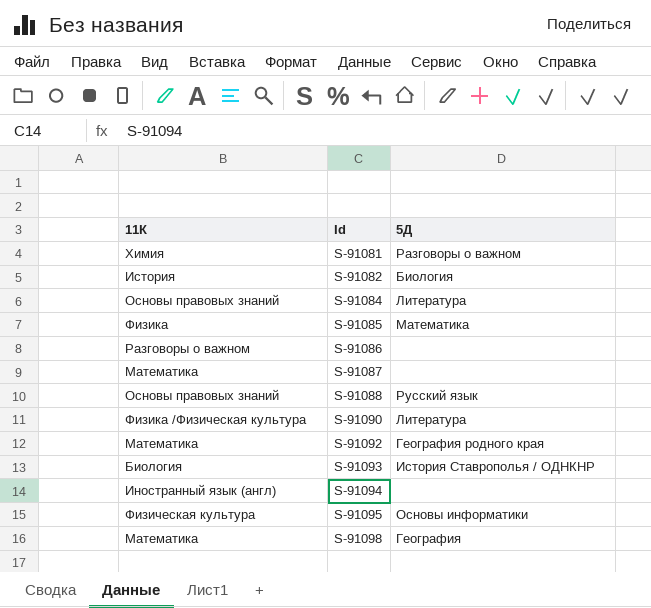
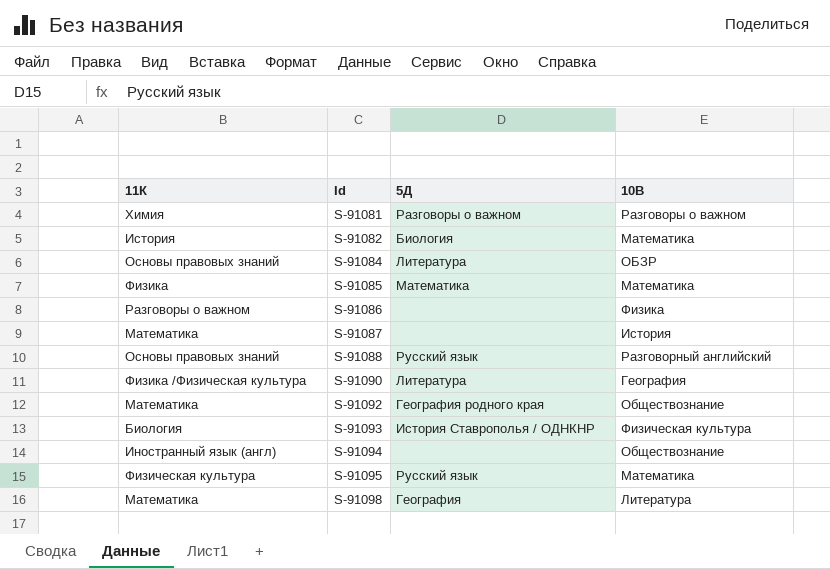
column 10В | position: none -> 4
S-91095 | 5Д: Основы информатики -> Русский язык

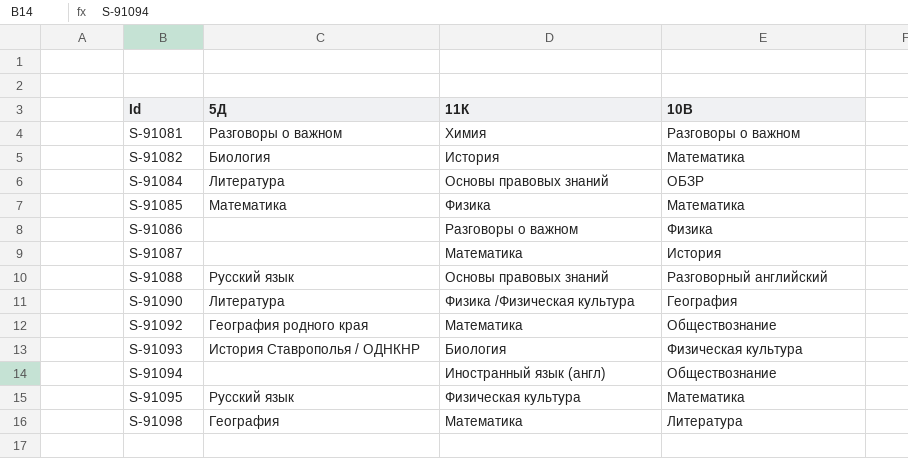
column 11К | position: 1 -> 3

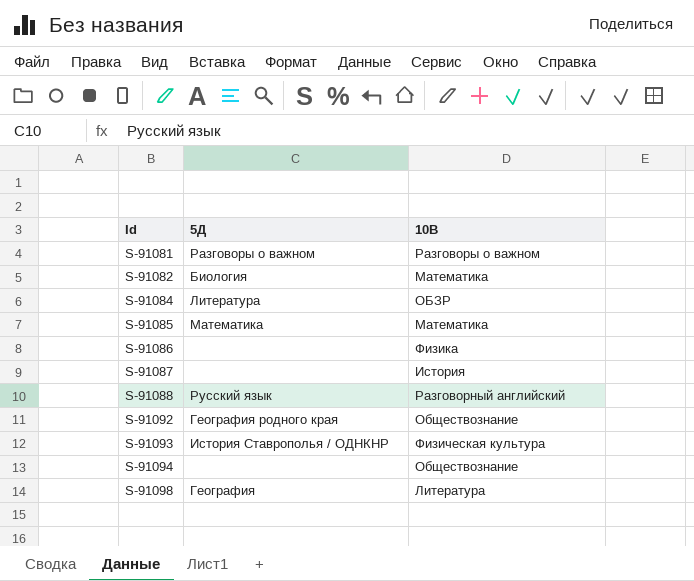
column 11К | position: 3 -> none
row S-91090: Литература | Физика /Физическая культура | География -> none
row S-91095: Русский язык | Физическая культура | Математика -> none

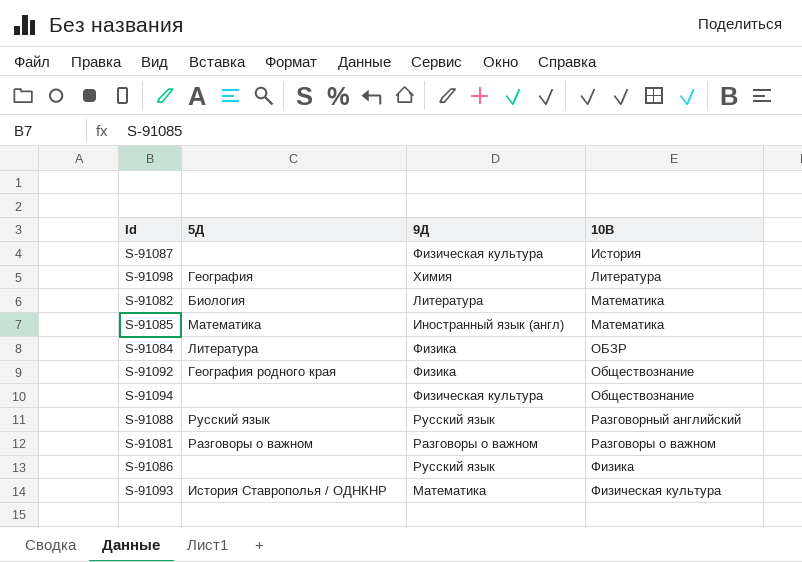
row order: Id ascending -> 10В ascending
column 9Д | position: none -> 3

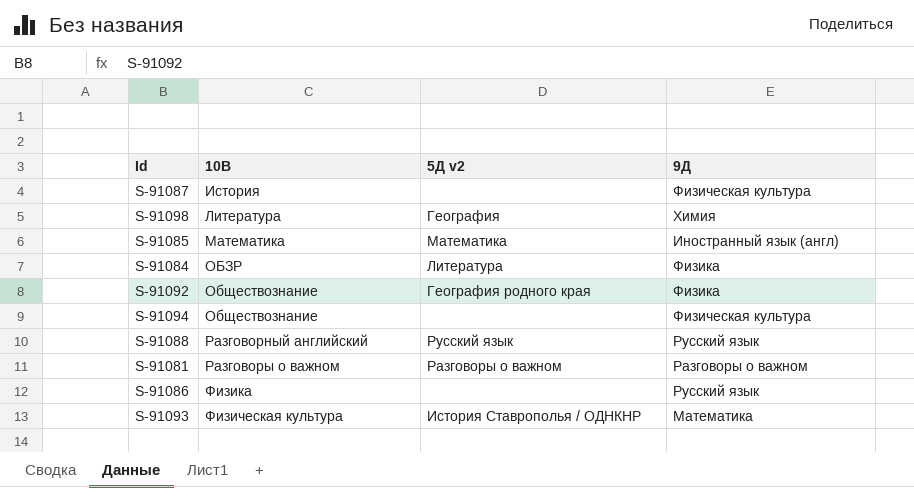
column 10В | position: 4 -> 2
column name: 5Д -> 5Д v2
row S-91082: Биология | Литература | Математика -> none

